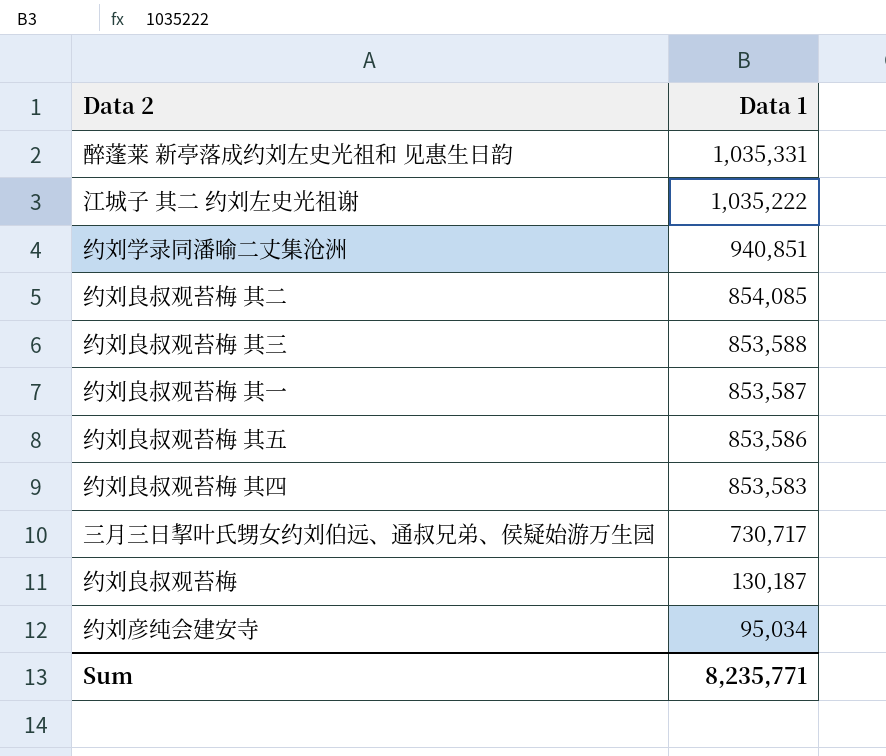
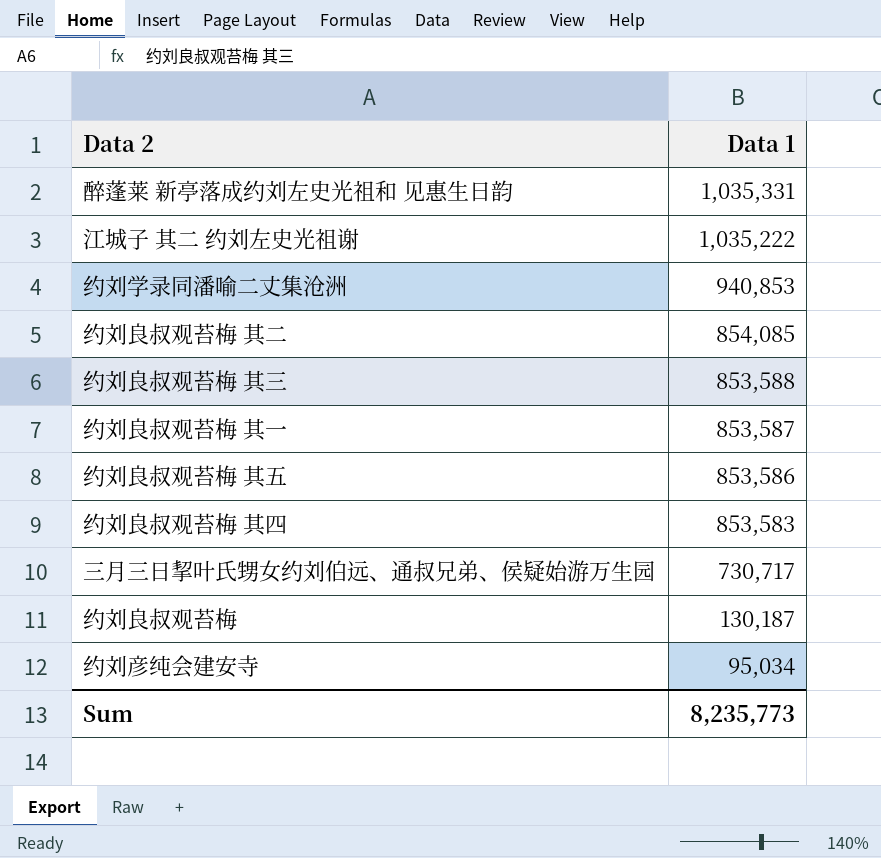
约刘学录同潘喻二丈集沧洲 | Data 1: 940,851 -> 940,853
Sum | Data 1: 8,235,771 -> 8,235,773

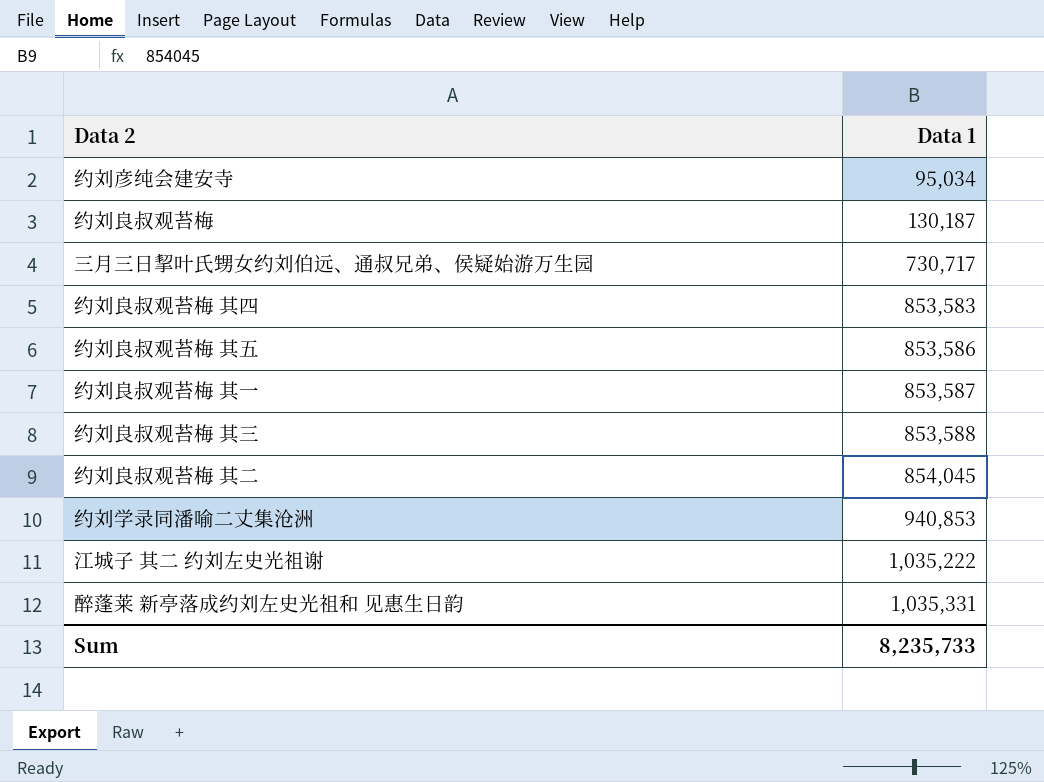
row order: Data 1 descending -> Data 1 ascending
约刘良叔观苔梅 其二 | Data 1: 854,085 -> 854,045
Sum | Data 1: 8,235,773 -> 8,235,733

